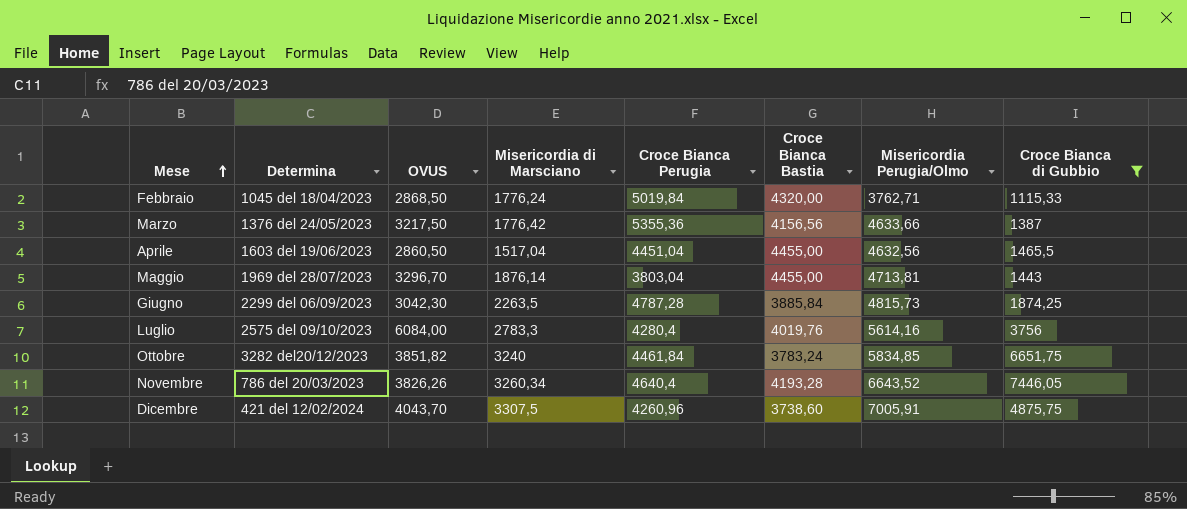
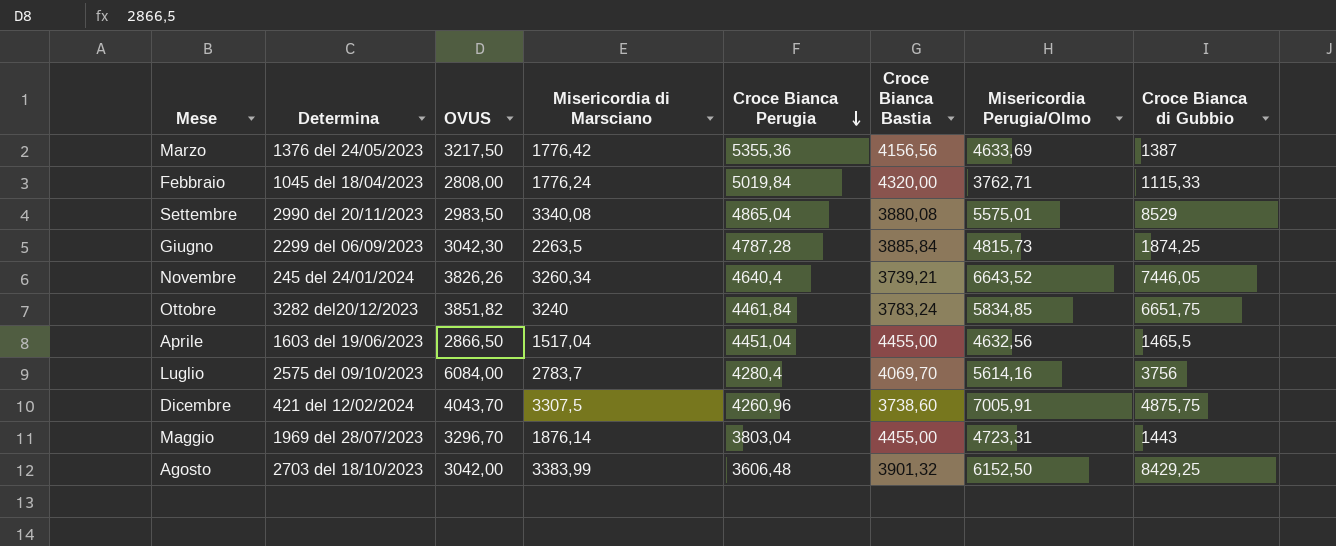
filter: Croce Bianca di Gubbio <= 7446,05 -> none
row order: Mese ascending -> Croce Bianca Perugia descending
Marzo | Misericordia Perugia/Olmo: 4633,66 -> 4633,69
Febbraio | OVUS: 2868,50 -> 2808,00
Novembre | Determina: 786 del 20/03/2023 -> 245 del 24/01/2024
Novembre | Croce Bianca Bastia: 4193,28 -> 3739,21
Aprile | OVUS: 2860,50 -> 2866,50
Luglio | Misericordia di Marsciano: 2783,3 -> 2783,7
Luglio | Croce Bianca Bastia: 4019,76 -> 4069,70
Maggio | Misericordia Perugia/Olmo: 4713,81 -> 4723,31

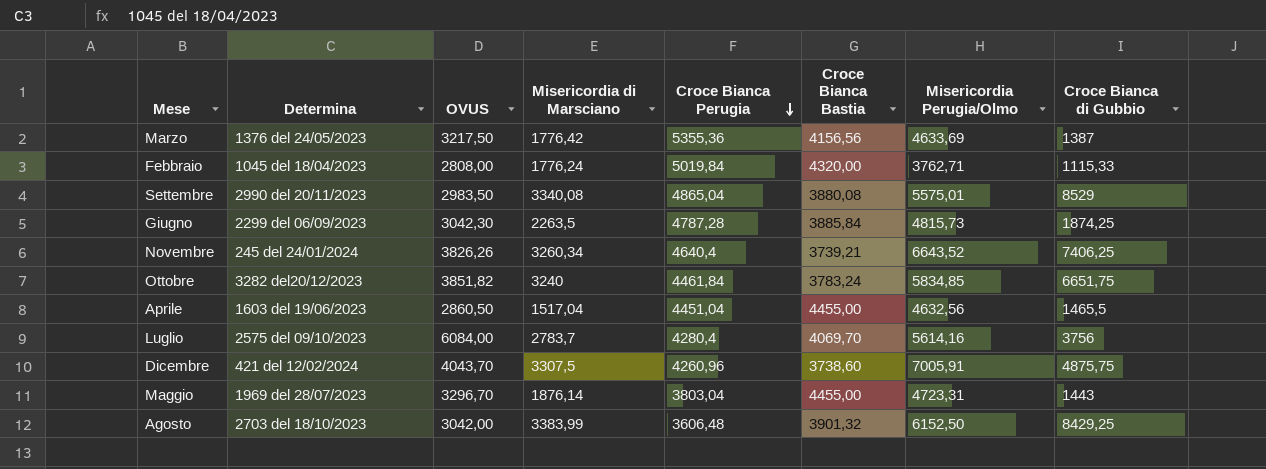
Novembre | Croce Bianca di Gubbio: 7446,05 -> 7406,25
Aprile | OVUS: 2866,50 -> 2860,50

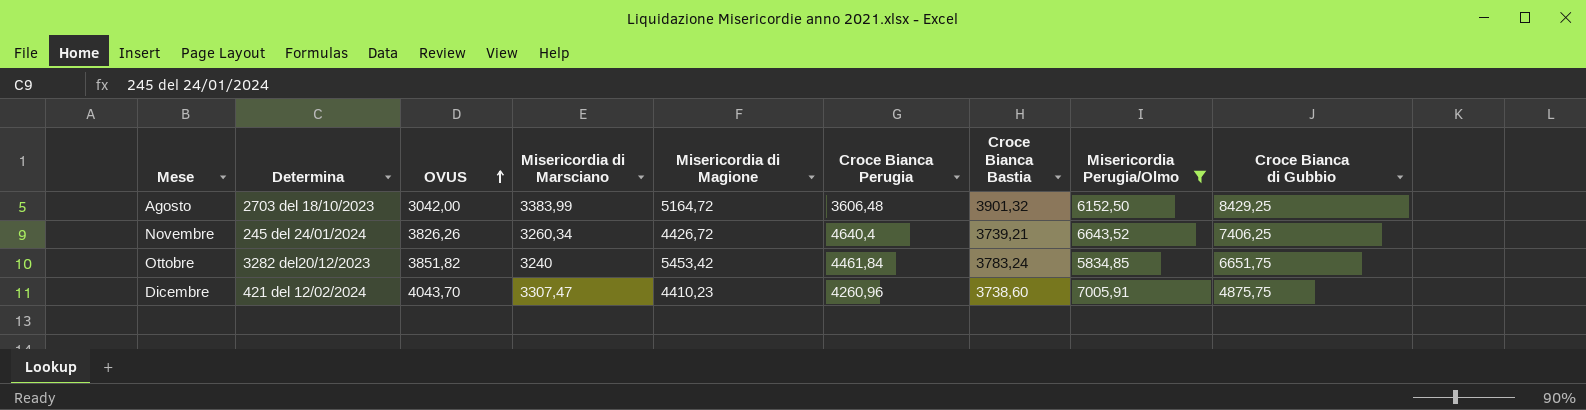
filter: none -> Misericordia Perugia/Olmo >= 5834,85
row order: Croce Bianca Perugia descending -> OVUS ascending
column Misericordia di Magione | position: none -> 5
Dicembre | Misericordia di Marsciano: 3307,5 -> 3307,47

